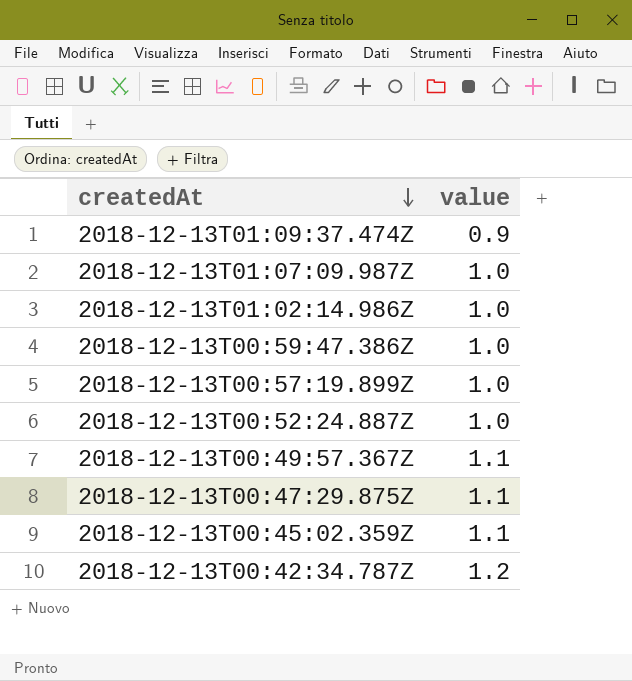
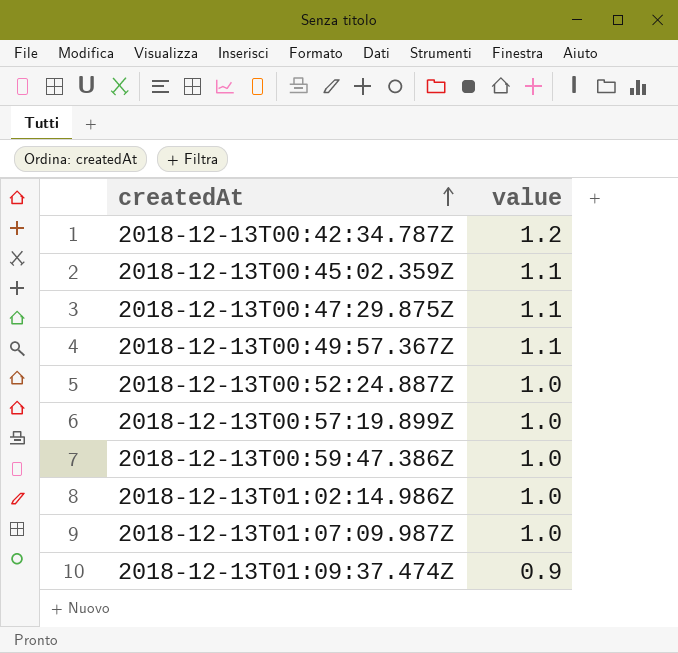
row order: createdAt descending -> createdAt ascending

